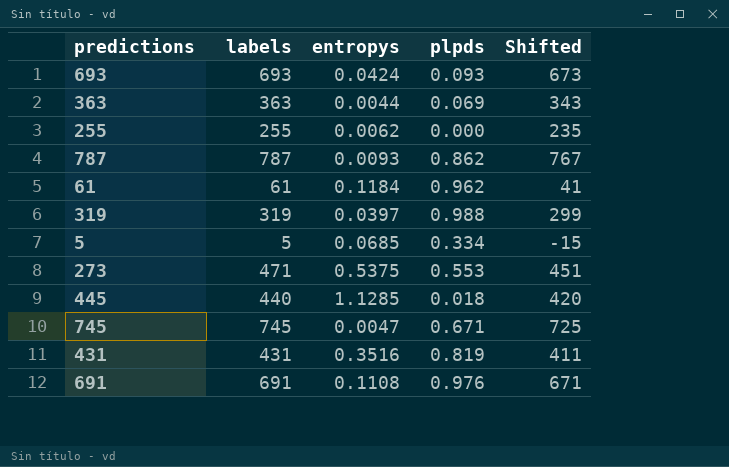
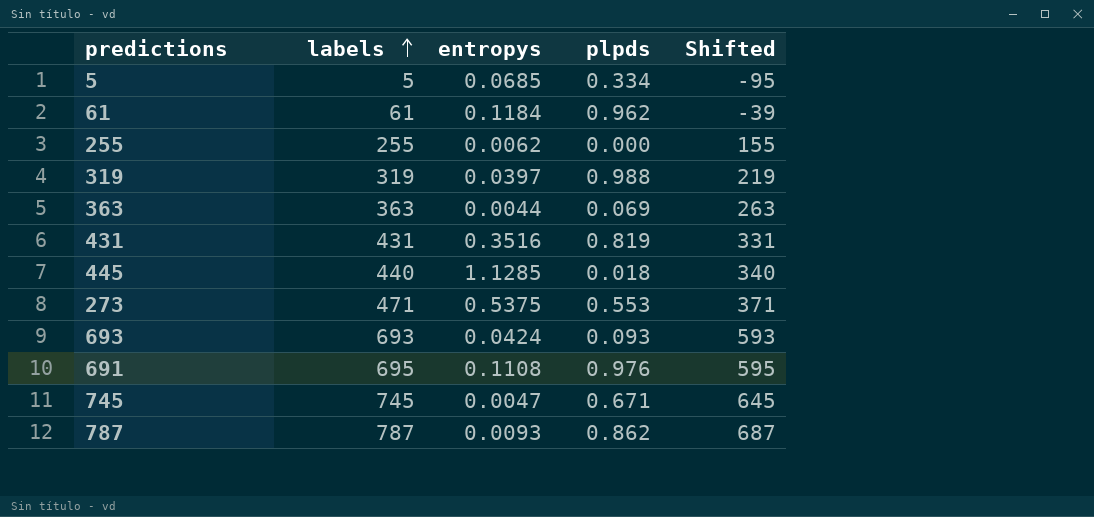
row order: none -> labels ascending
column Shifted | formula: [labels] - 20 -> [labels] - 100
691 | labels: 691 -> 695

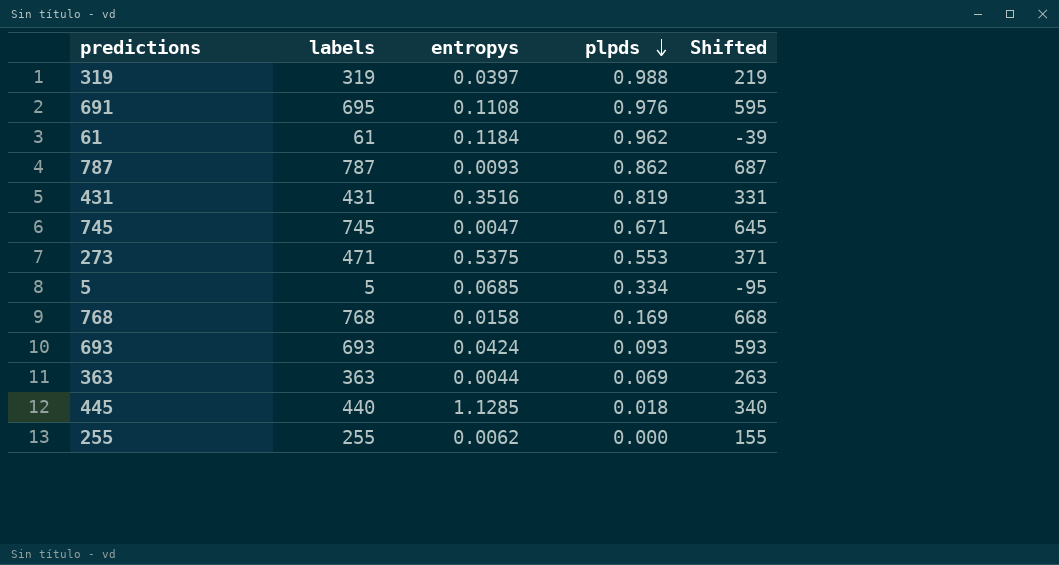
row order: labels ascending -> plpds descending
row 768: none -> 768 | 0.0158 | 0.169 | 668

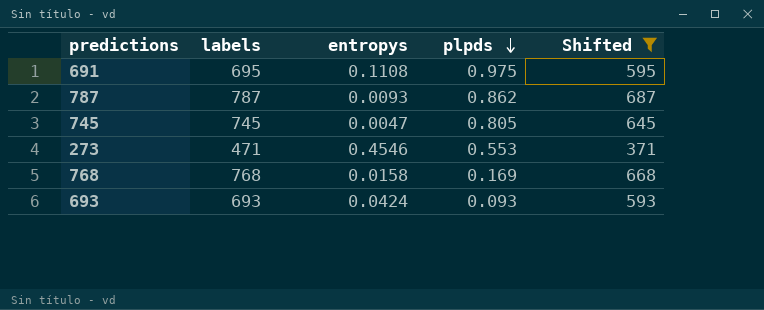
filter: none -> Shifted >= 371
691 | plpds: 0.976 -> 0.975
745 | plpds: 0.671 -> 0.805
273 | entropys: 0.5375 -> 0.4546

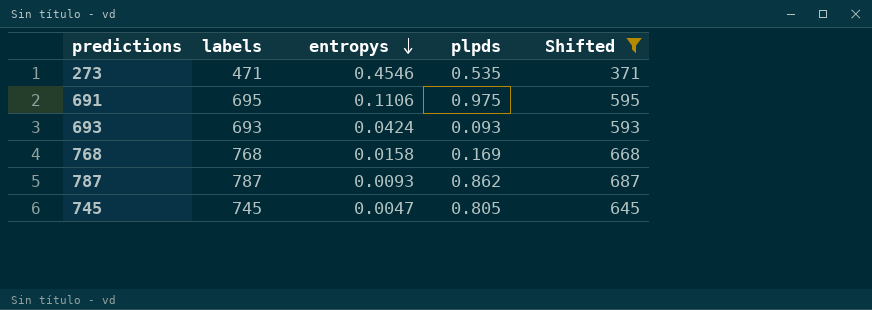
row order: plpds descending -> entropys descending
273 | plpds: 0.553 -> 0.535
691 | entropys: 0.1108 -> 0.1106

